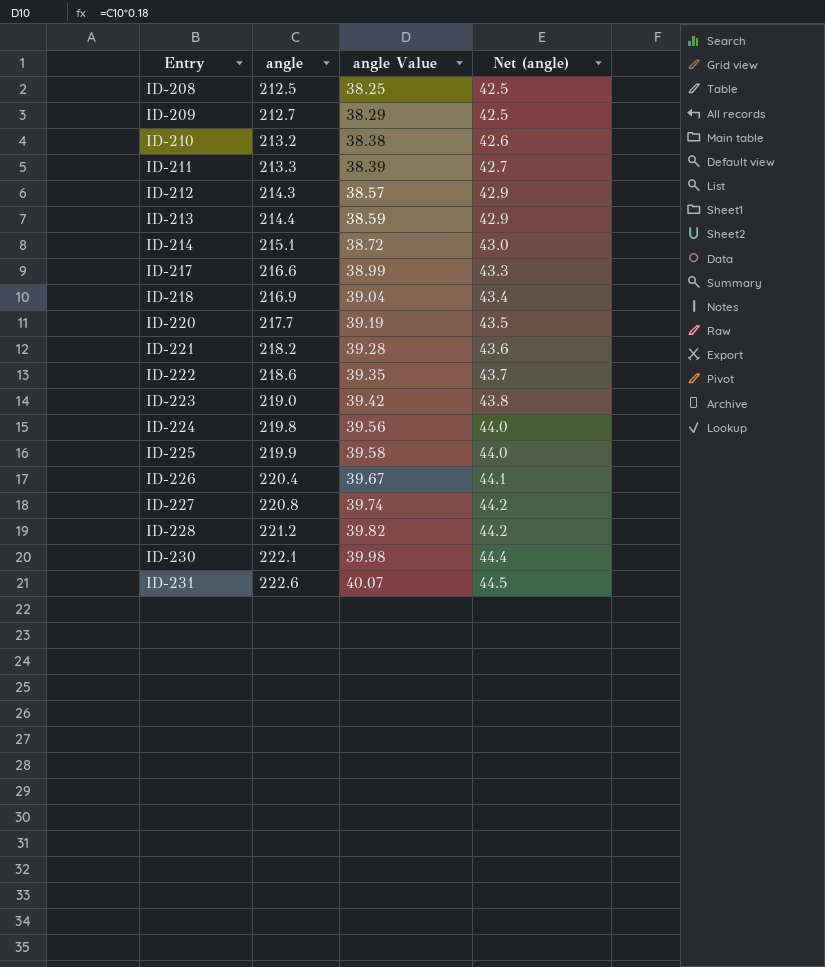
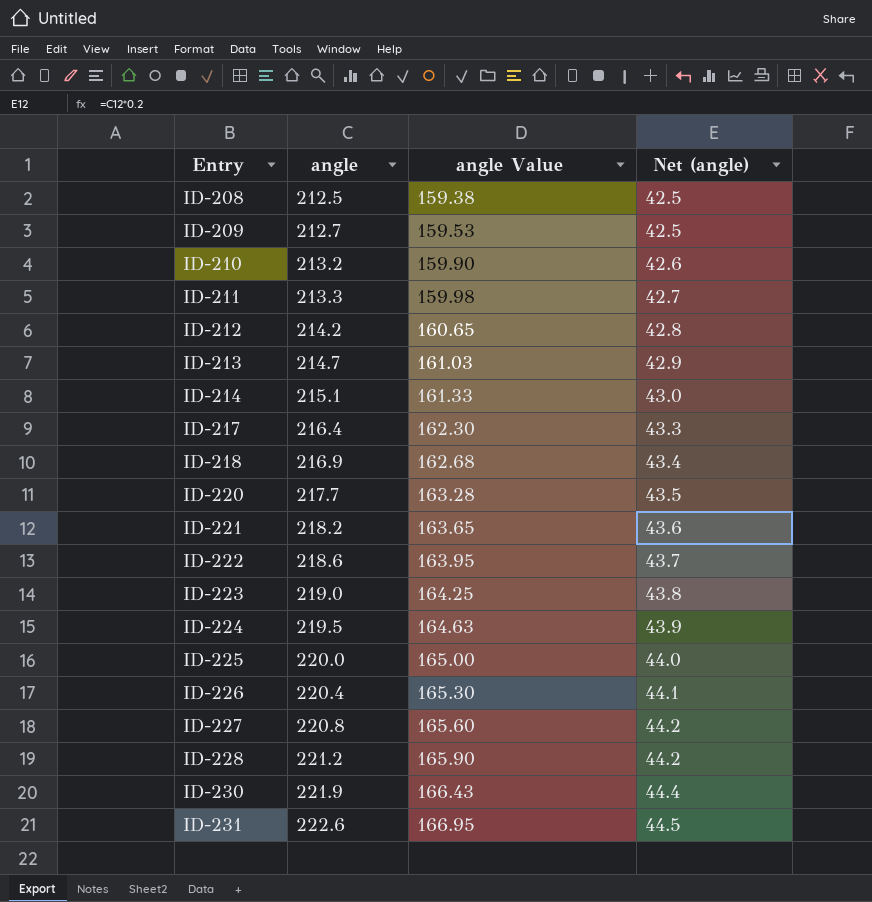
column angle Value | formula: [angle] * 0.18 -> [angle] * 0.75
ID-212 | angle: 214.3 -> 214.2
ID-212 | Net (angle): 42.9 -> 42.8
ID-213 | angle: 214.4 -> 214.7
ID-217 | angle: 216.6 -> 216.4
ID-224 | angle: 219.8 -> 219.5
ID-224 | Net (angle): 44.0 -> 43.9
ID-225 | angle: 219.9 -> 220.0
ID-230 | angle: 222.1 -> 221.9

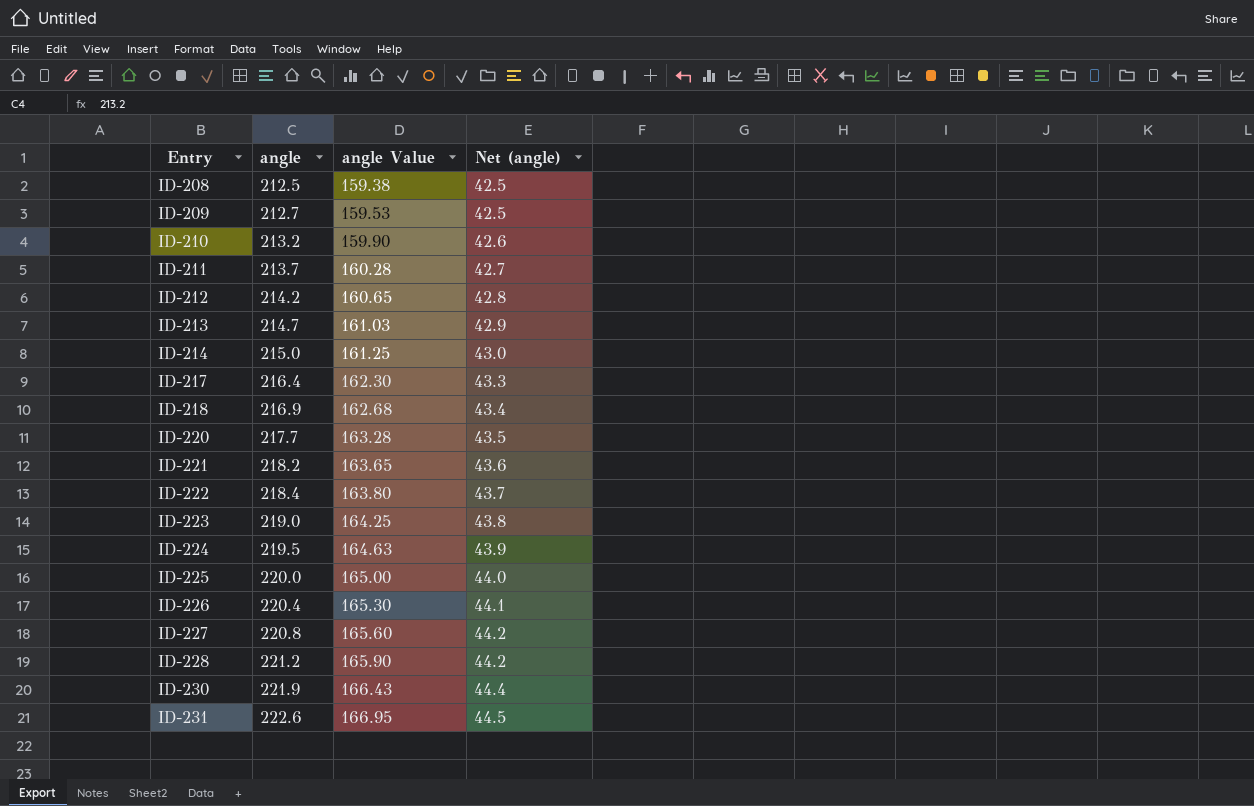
ID-211 | angle: 213.3 -> 213.7
ID-211 | angle Value: 159.98 -> 160.28
ID-214 | angle: 215.1 -> 215.0
ID-214 | angle Value: 161.33 -> 161.25
ID-222 | angle: 218.6 -> 218.4
ID-222 | angle Value: 163.95 -> 163.80

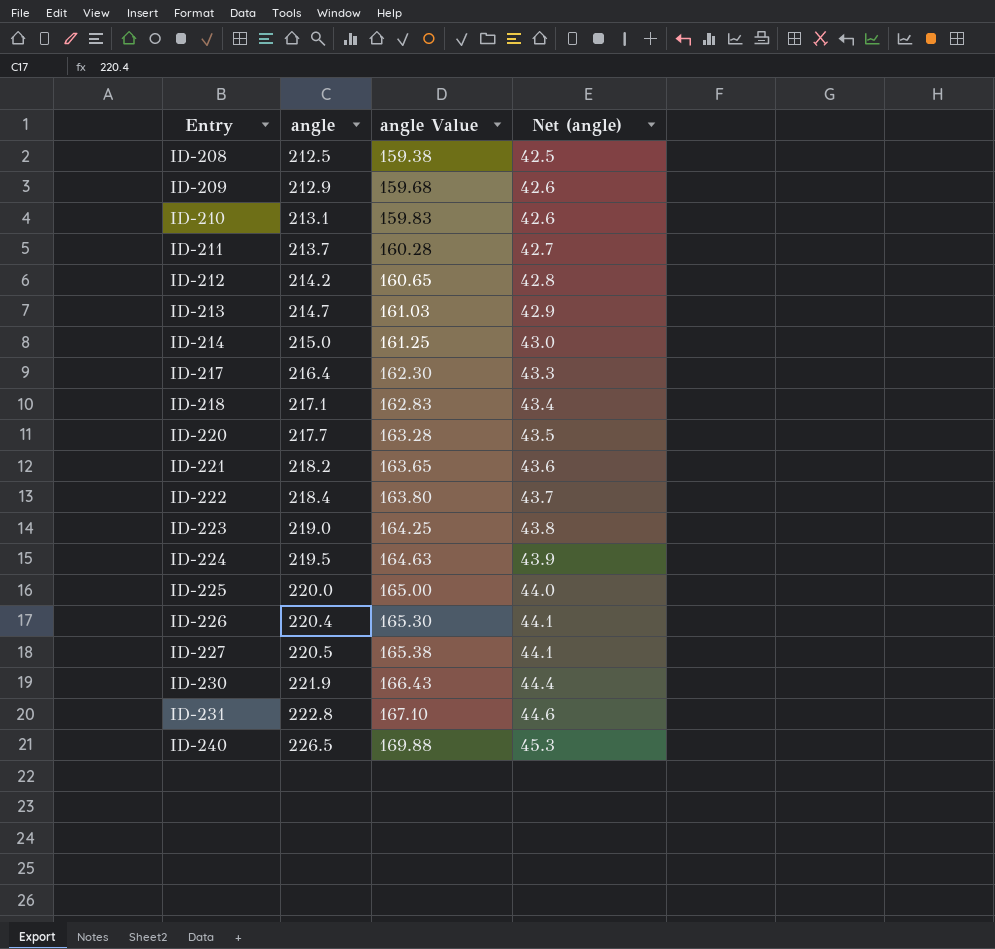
row ID-228: 221.2 | 165.90 | 44.2 -> none
ID-209 | angle: 212.7 -> 212.9
ID-209 | angle Value: 159.53 -> 159.68
ID-209 | Net (angle): 42.5 -> 42.6
ID-210 | angle: 213.2 -> 213.1
ID-210 | angle Value: 159.90 -> 159.83
ID-218 | angle: 216.9 -> 217.1
ID-218 | angle Value: 162.68 -> 162.83
ID-227 | angle: 220.8 -> 220.5
ID-227 | angle Value: 165.60 -> 165.38
ID-227 | Net (angle): 44.2 -> 44.1
ID-231 | angle: 222.6 -> 222.8
ID-231 | angle Value: 166.95 -> 167.10
ID-231 | Net (angle): 44.5 -> 44.6
row ID-240: none -> 226.5 | 169.88 | 45.3

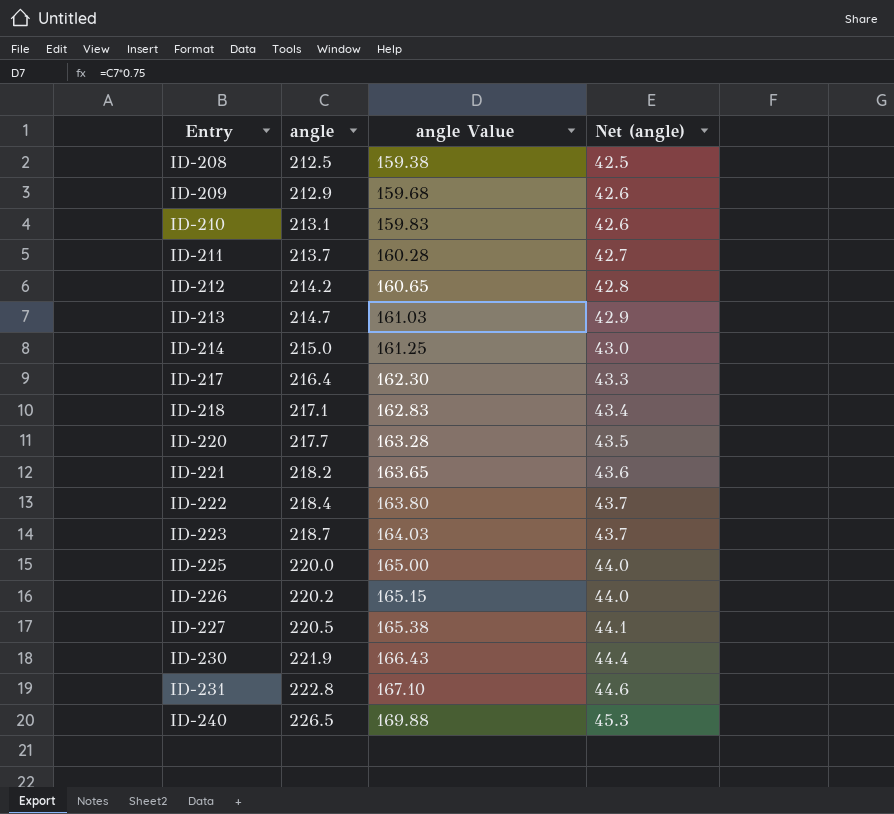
row ID-224: 219.5 | 164.63 | 43.9 -> none
ID-223 | angle: 219.0 -> 218.7
ID-223 | angle Value: 164.25 -> 164.03
ID-223 | Net (angle): 43.8 -> 43.7
ID-226 | angle: 220.4 -> 220.2
ID-226 | angle Value: 165.30 -> 165.15
ID-226 | Net (angle): 44.1 -> 44.0

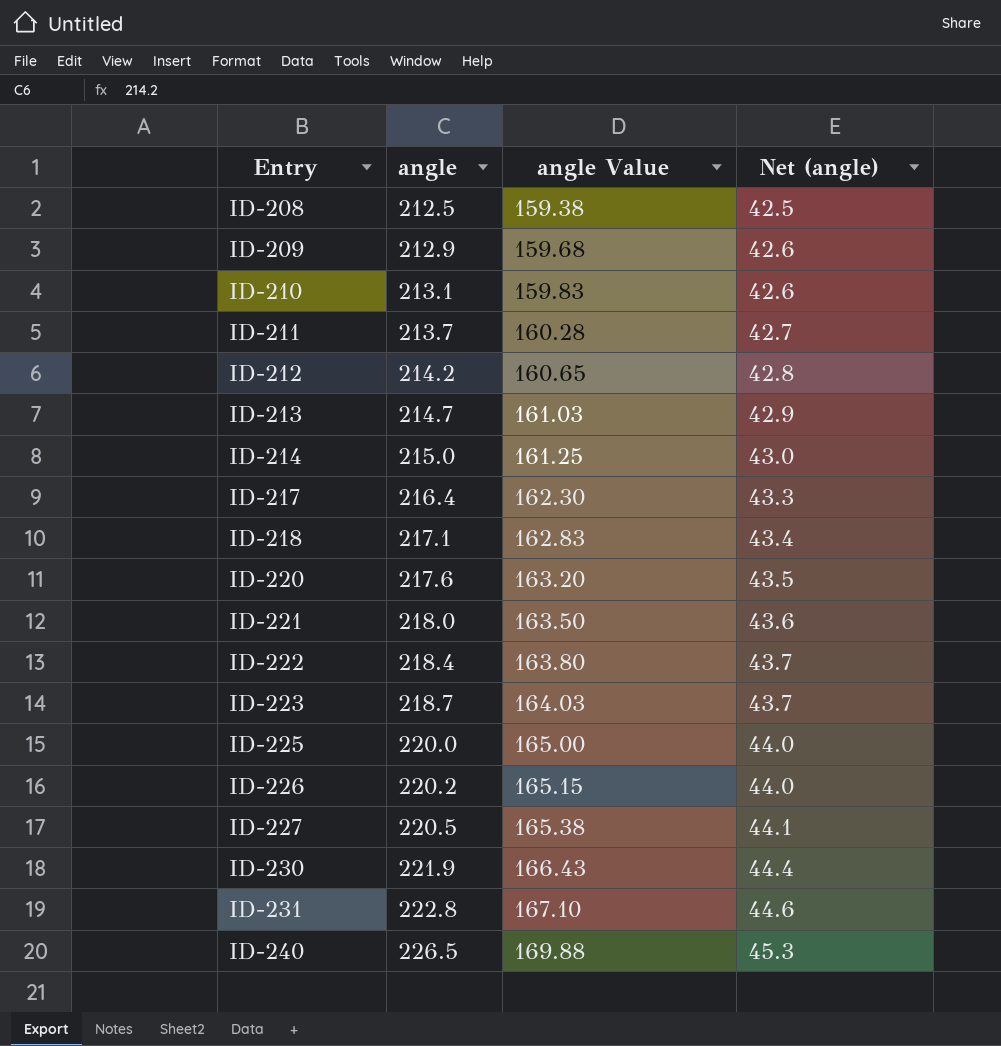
ID-220 | angle: 217.7 -> 217.6
ID-220 | angle Value: 163.28 -> 163.20
ID-221 | angle: 218.2 -> 218.0
ID-221 | angle Value: 163.65 -> 163.50

